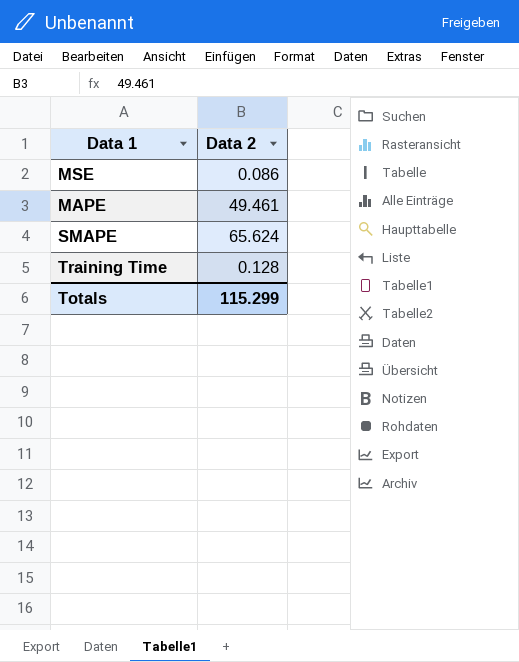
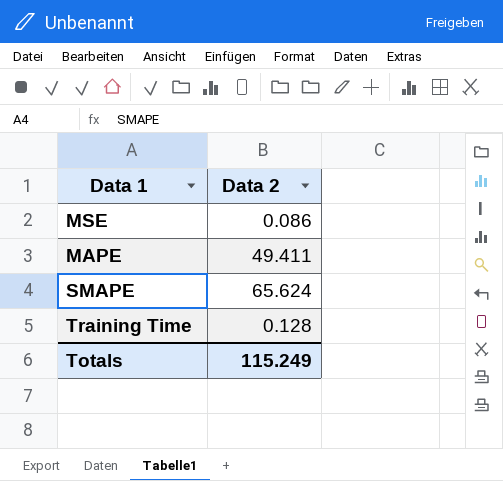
MAPE | Data 2: 49.461 -> 49.411
Totals | Data 2: 115.299 -> 115.249

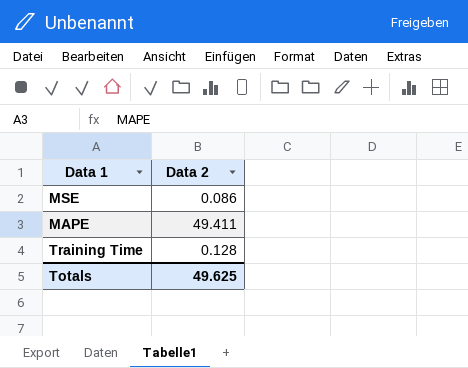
row SMAPE: 65.624 -> none
Totals | Data 2: 115.249 -> 49.625

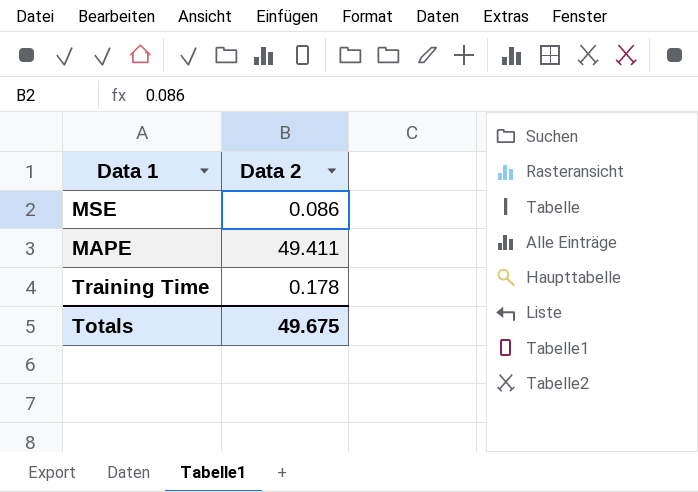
Training Time | Data 2: 0.128 -> 0.178
Totals | Data 2: 49.625 -> 49.675

